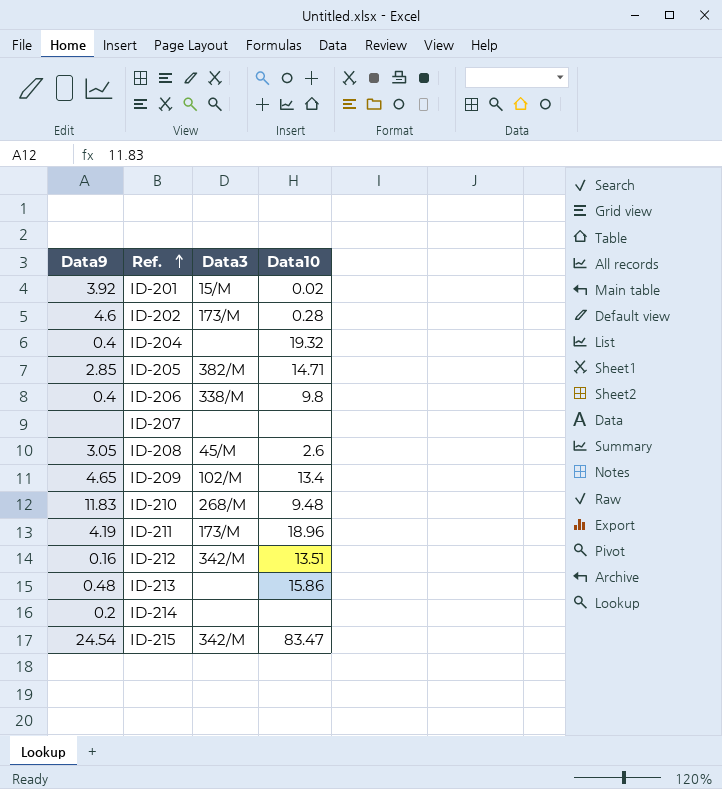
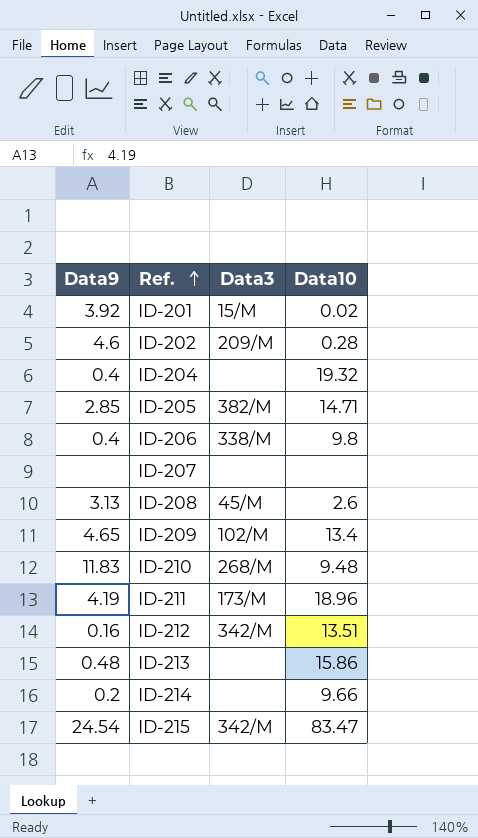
ID-202 | Data3: 173/М -> 209/М
ID-208 | Data9: 3.05 -> 3.13
ID-214 | Data10: none -> 9.66

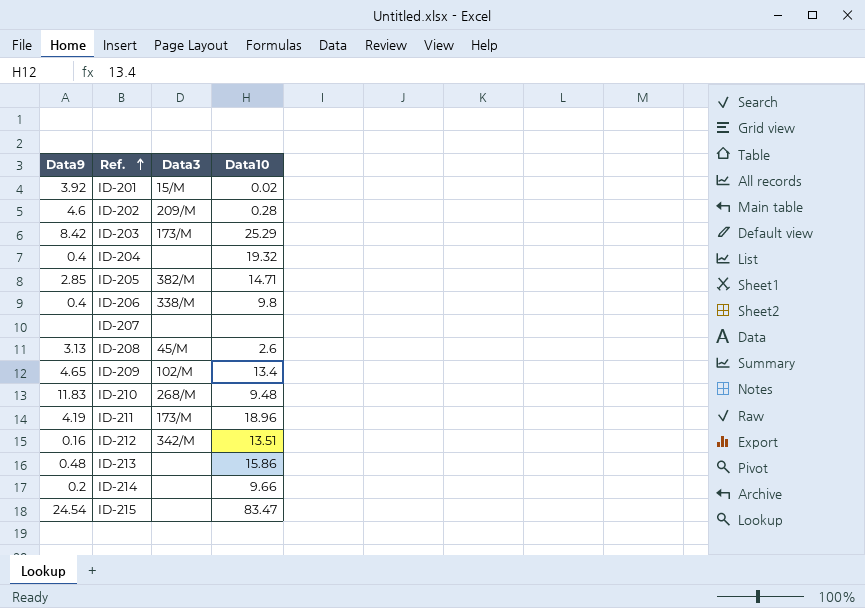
row ID-203: none -> 8.42 | 173/М | 25.29
ID-215 | Data3: 342/М -> none

